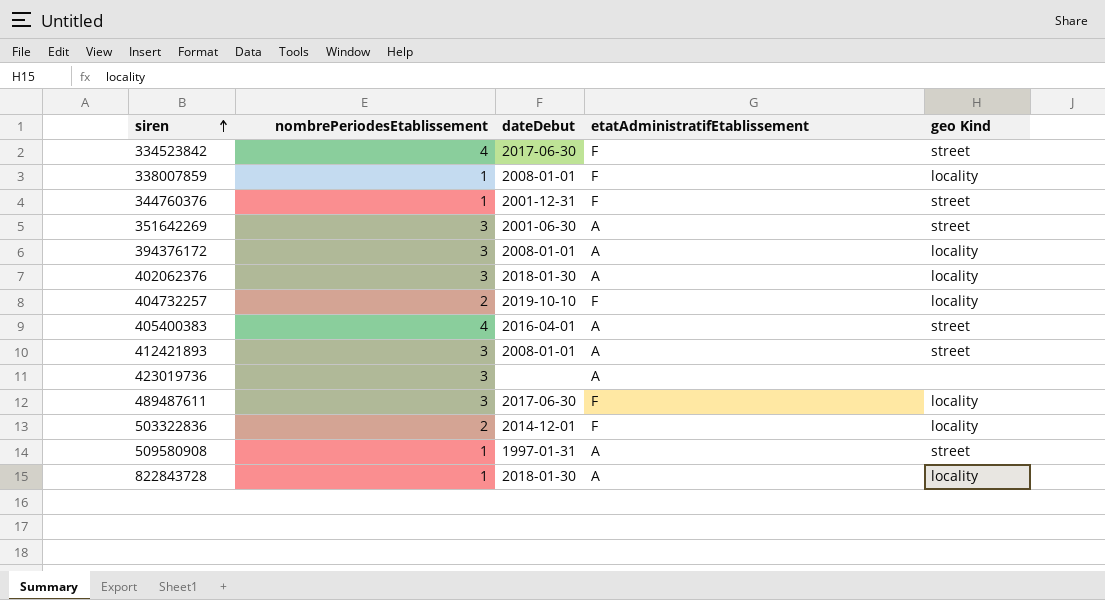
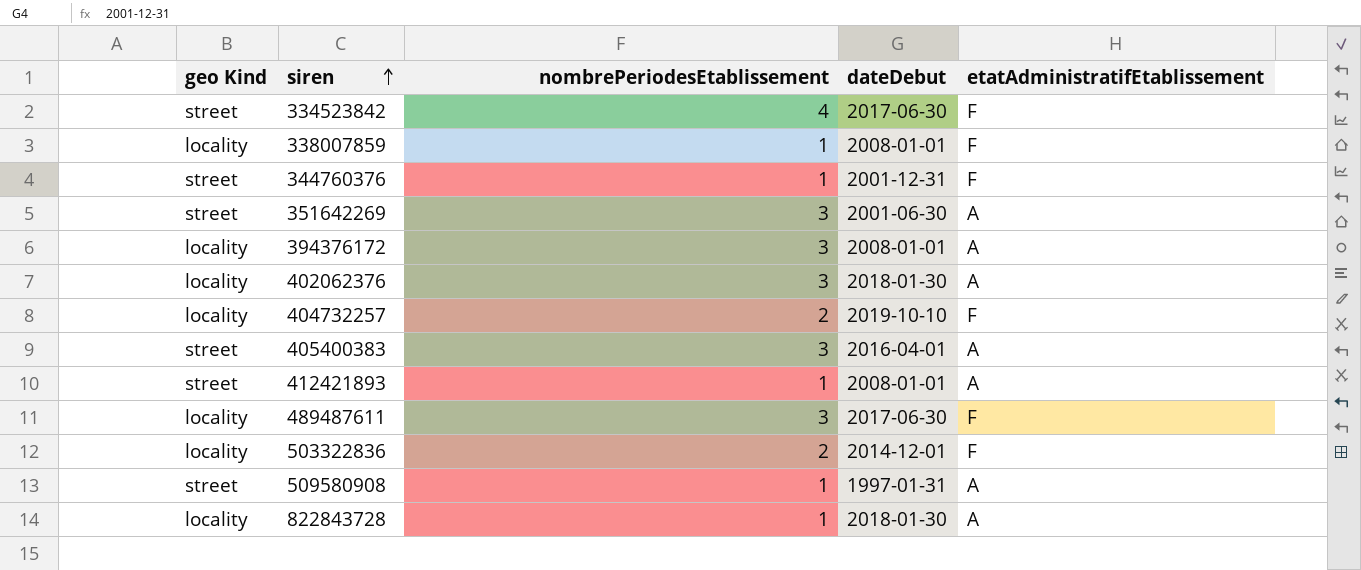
column geo Kind | position: 5 -> 1
row 423019736: 3 | none | A | none -> none
405400383 | nombrePeriodesEtablissement: 4 -> 3
412421893 | nombrePeriodesEtablissement: 3 -> 1

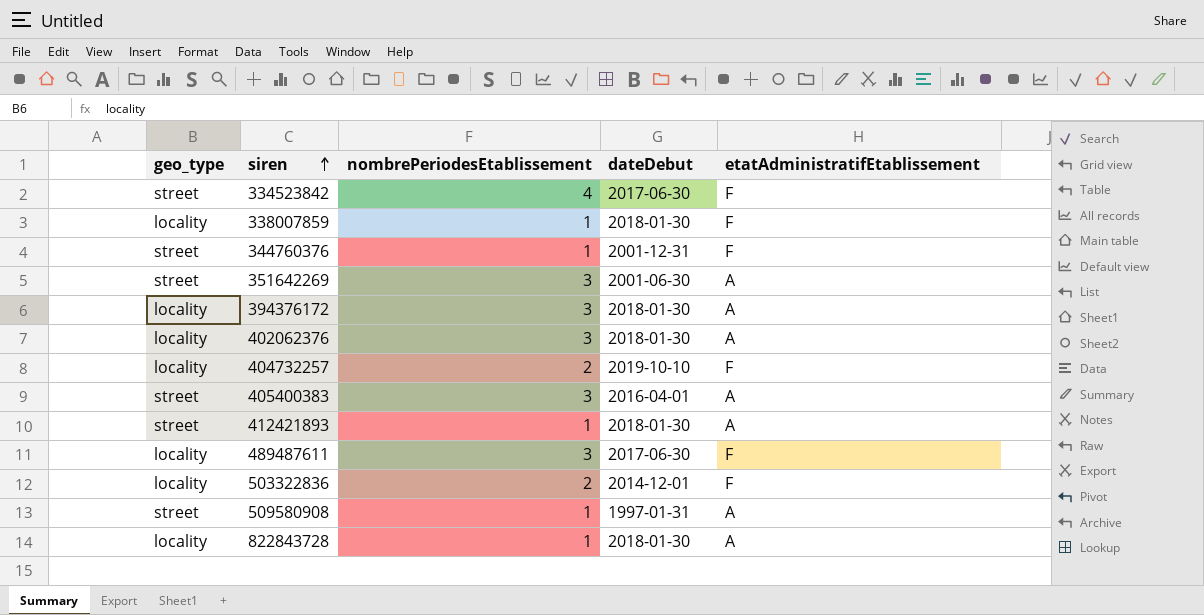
column name: geo Kind -> geo_type
338007859 | dateDebut: 2008-01-01 -> 2018-01-30
394376172 | dateDebut: 2008-01-01 -> 2018-01-30
412421893 | dateDebut: 2008-01-01 -> 2018-01-30

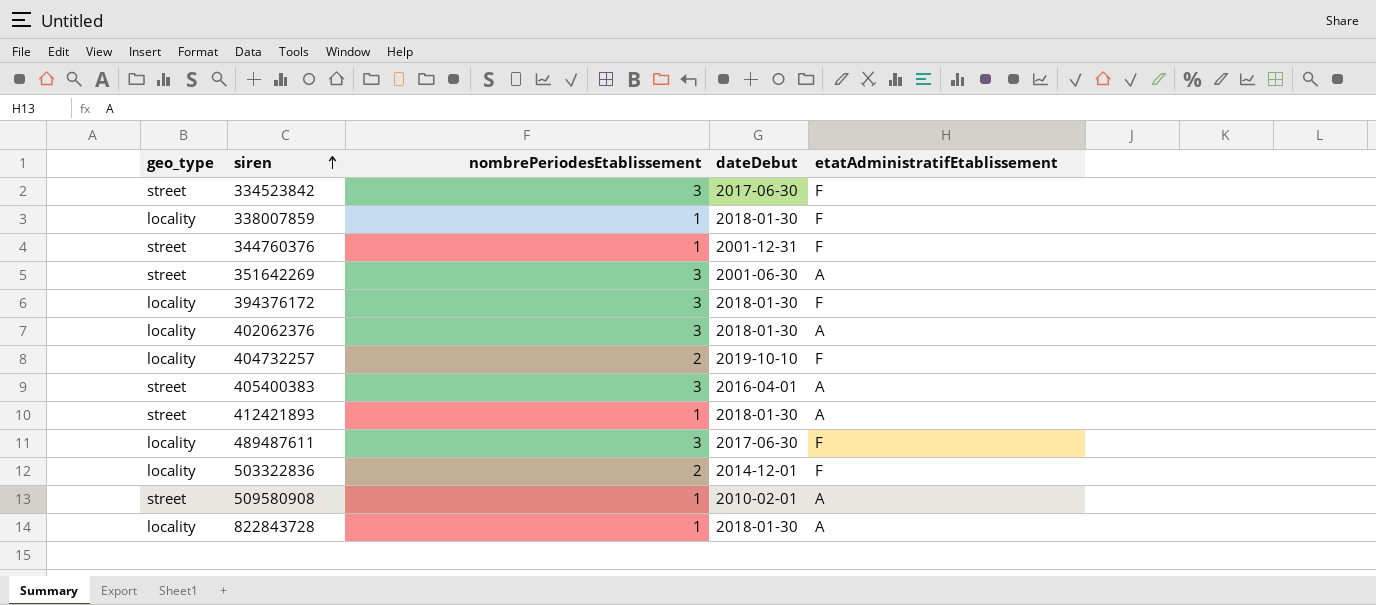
334523842 | nombrePeriodesEtablissement: 4 -> 3
394376172 | etatAdministratifEtablissement: A -> F
509580908 | dateDebut: 1997-01-31 -> 2010-02-01

